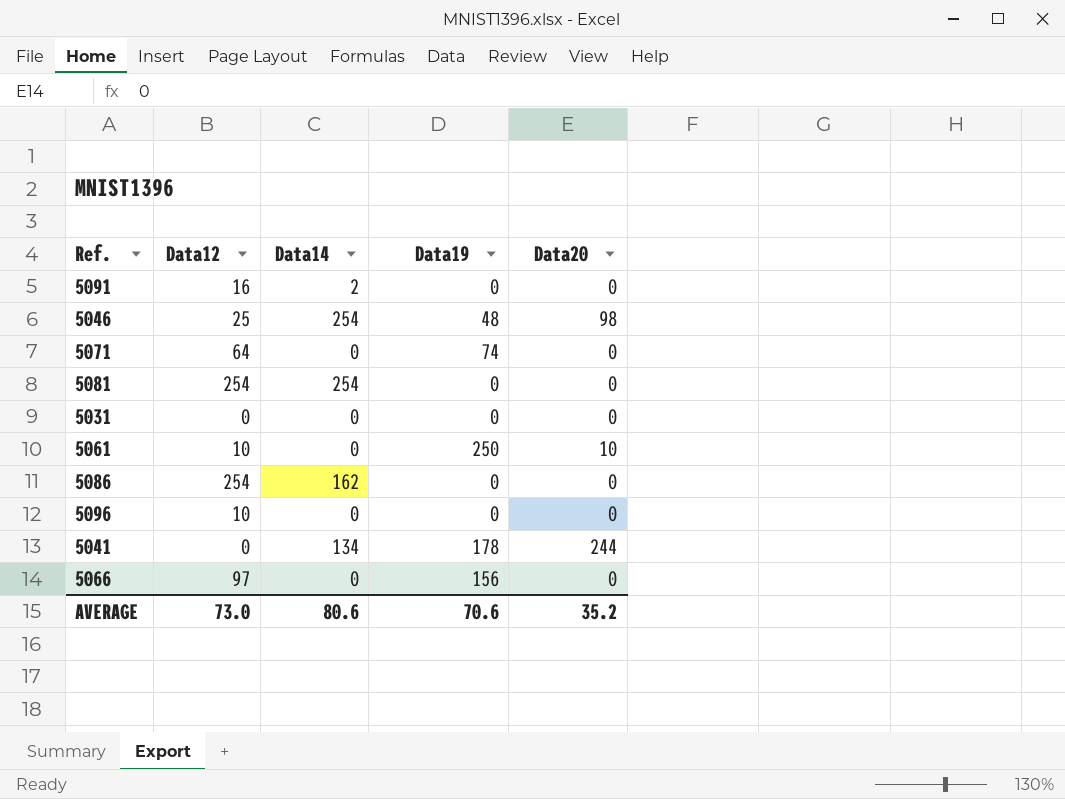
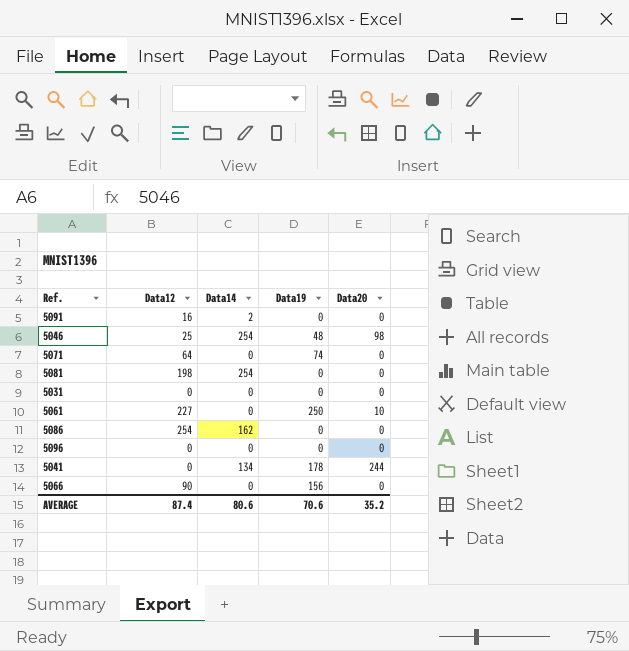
5081 | Data12: 254 -> 198
5061 | Data12: 10 -> 227
5096 | Data12: 10 -> 0
5066 | Data12: 97 -> 90
AVERAGE | Data12: 73.0 -> 87.4

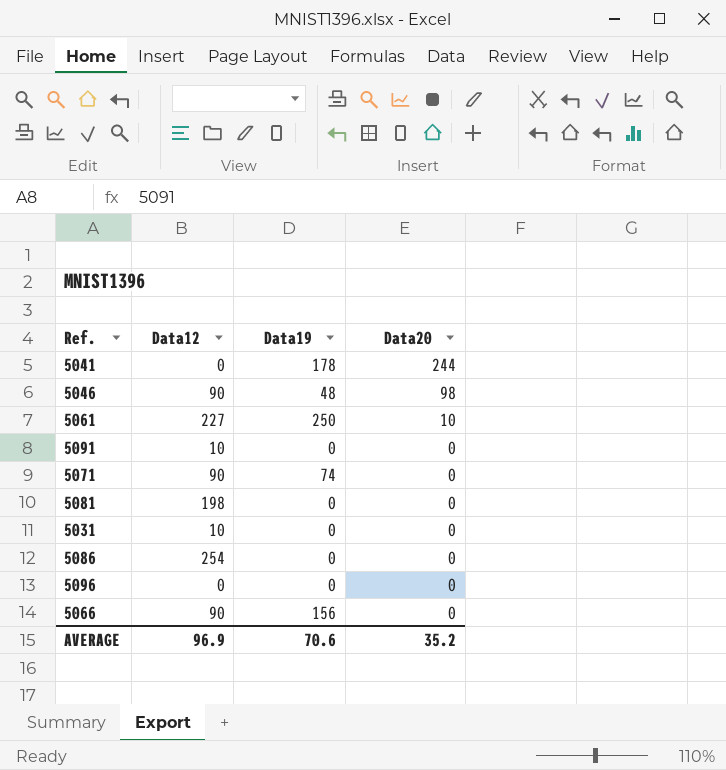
row order: none -> Data20 descending
column Data14 | position: 3 -> none
5046 | Data12: 25 -> 90
5091 | Data12: 16 -> 10
5071 | Data12: 64 -> 90
5031 | Data12: 0 -> 10
AVERAGE | Data12: 87.4 -> 96.9

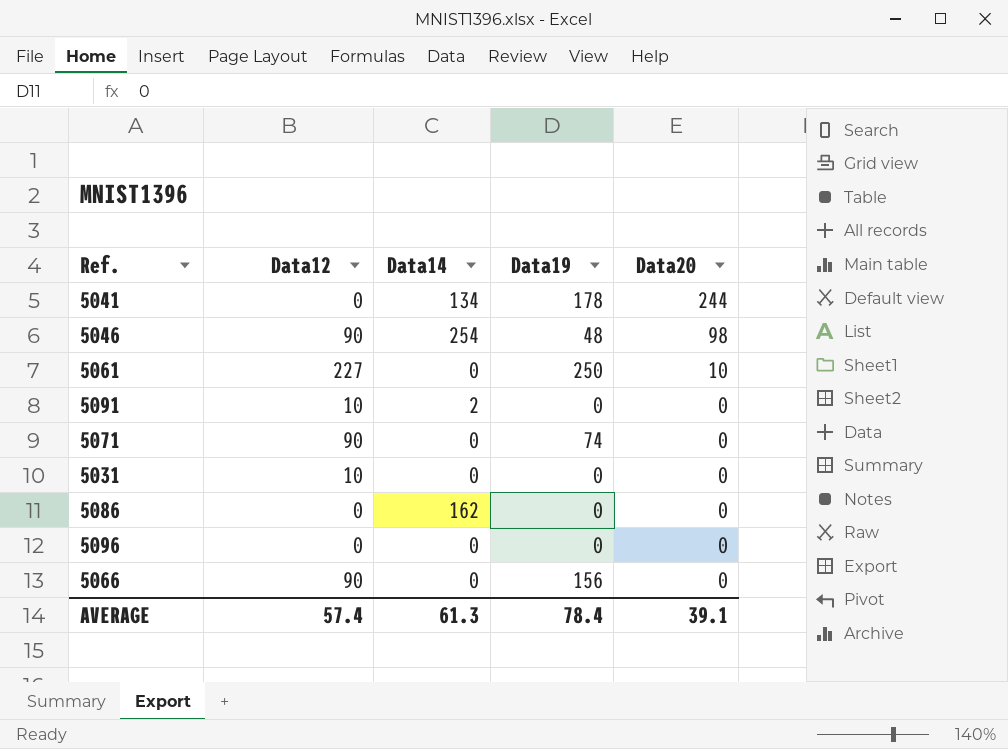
column Data14 | position: none -> 3
row 5081: 198 | 0 | 0 -> none
5086 | Data12: 254 -> 0
AVERAGE | Data12: 96.9 -> 57.4
AVERAGE | Data19: 70.6 -> 78.4
AVERAGE | Data20: 35.2 -> 39.1

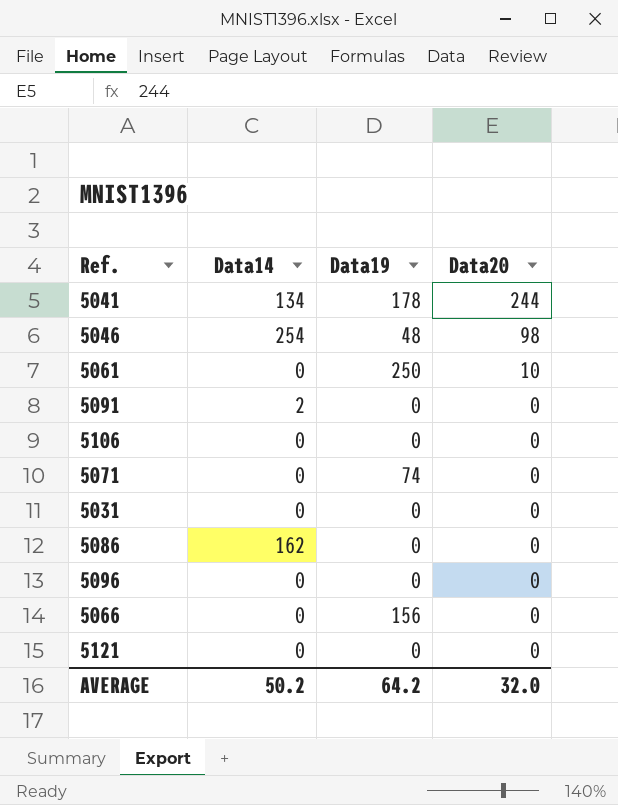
column Data12 | position: 2 -> none
row 5106: none -> 0 | 0 | 0
row 5121: none -> 0 | 0 | 0
AVERAGE | Data14: 61.3 -> 50.2
AVERAGE | Data19: 78.4 -> 64.2
AVERAGE | Data20: 39.1 -> 32.0

